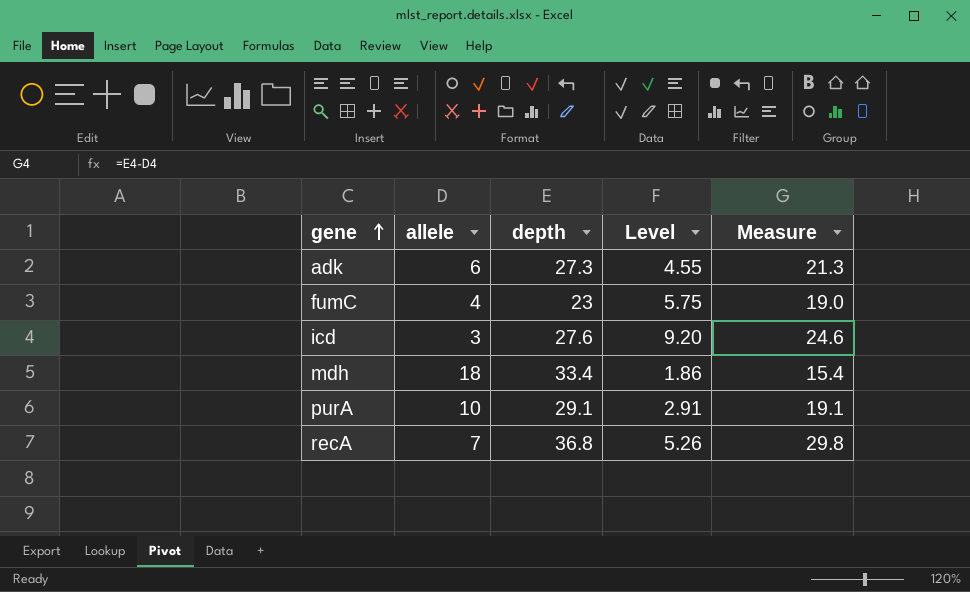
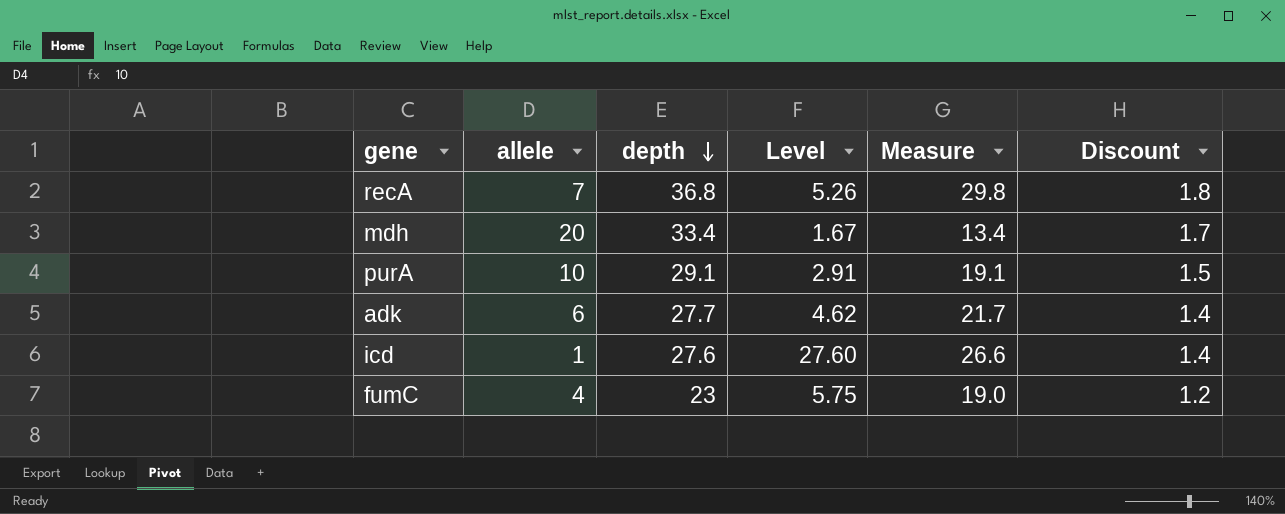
row order: gene ascending -> depth descending
column Discount | formula: none -> [depth] * 0.05
mdh | allele: 18 -> 20
mdh | Level: 1.86 -> 1.67
mdh | Measure: 15.4 -> 13.4
adk | depth: 27.3 -> 27.7
adk | Level: 4.55 -> 4.62
adk | Measure: 21.3 -> 21.7
icd | allele: 3 -> 1
icd | Level: 9.20 -> 27.60
icd | Measure: 24.6 -> 26.6

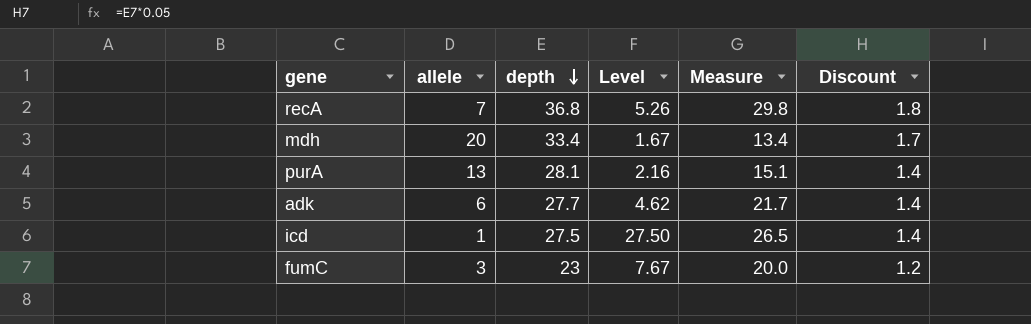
purA | allele: 10 -> 13
purA | depth: 29.1 -> 28.1
purA | Level: 2.91 -> 2.16
purA | Measure: 19.1 -> 15.1
purA | Discount: 1.5 -> 1.4
icd | depth: 27.6 -> 27.5
icd | Level: 27.60 -> 27.50
icd | Measure: 26.6 -> 26.5
fumC | allele: 4 -> 3
fumC | Level: 5.75 -> 7.67
fumC | Measure: 19.0 -> 20.0

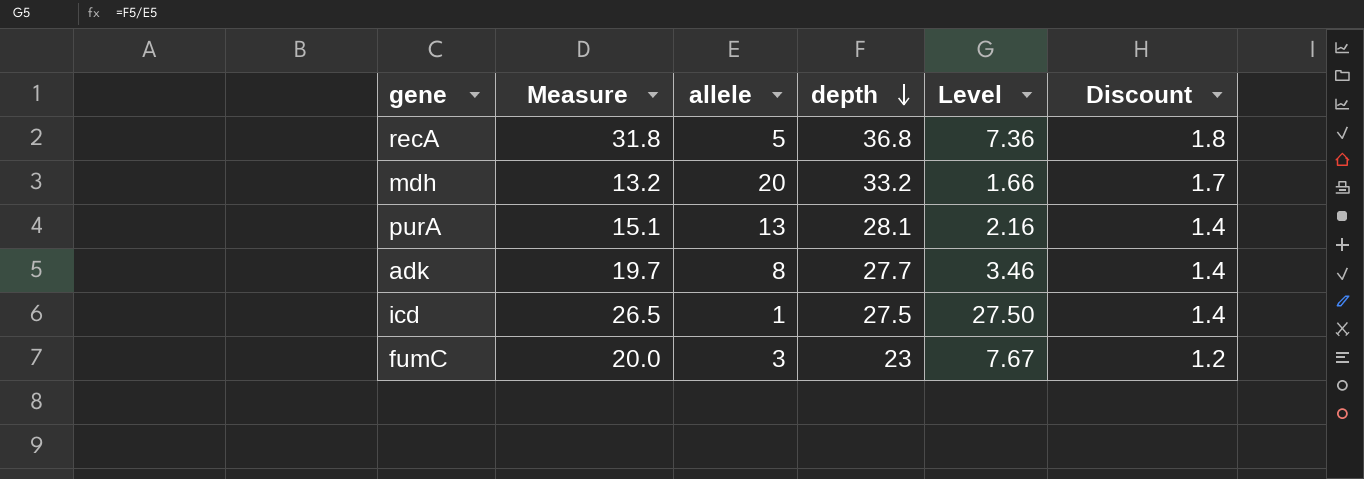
column Measure | position: 5 -> 2
recA | Measure: 29.8 -> 31.8
recA | allele: 7 -> 5
recA | Level: 5.26 -> 7.36
mdh | Measure: 13.4 -> 13.2
mdh | depth: 33.4 -> 33.2
mdh | Level: 1.67 -> 1.66
adk | Measure: 21.7 -> 19.7
adk | allele: 6 -> 8
adk | Level: 4.62 -> 3.46

